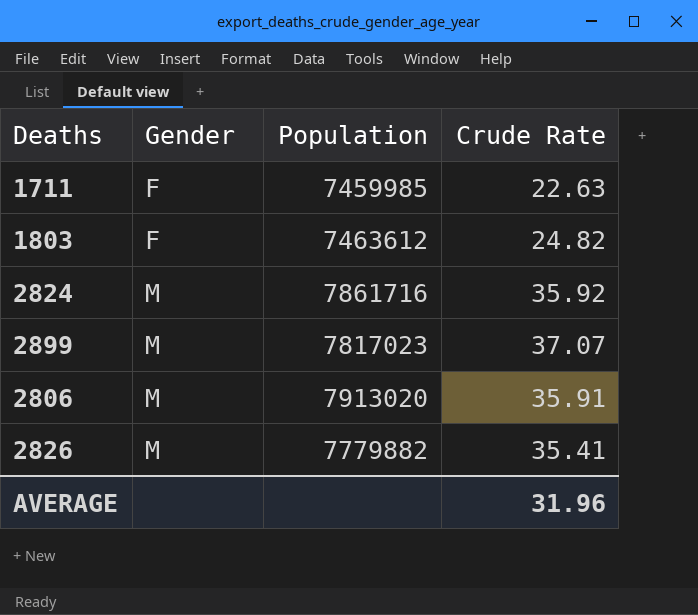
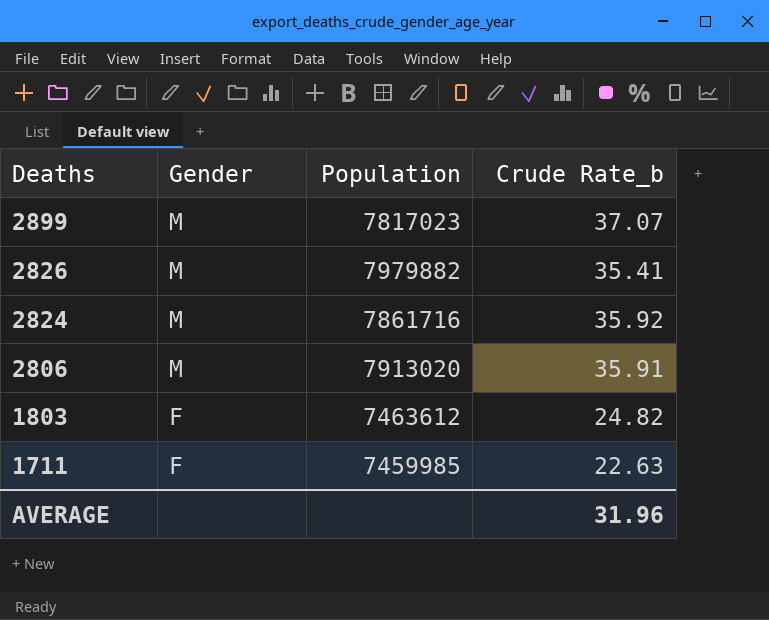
row order: Gender ascending -> Deaths descending
column name: Crude Rate -> Crude Rate_b
2826 | Population: 7779882 -> 7979882

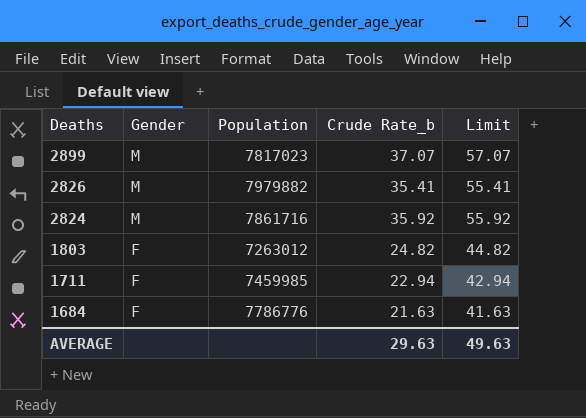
column Limit | formula: none -> [Crude Rate_b] + 20
row 2806: M | 7913020 | 35.91 -> none
1803 | Population: 7463612 -> 7263012
1711 | Crude Rate_b: 22.63 -> 22.94
row 1684: none -> F | 7786776 | 21.63 | 41.63
AVERAGE | Crude Rate_b: 31.96 -> 29.63

